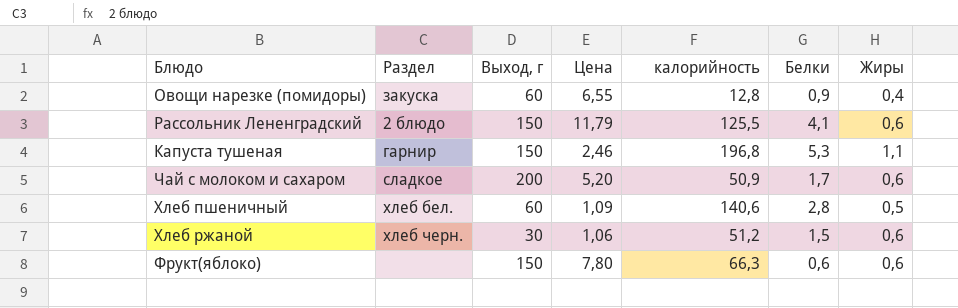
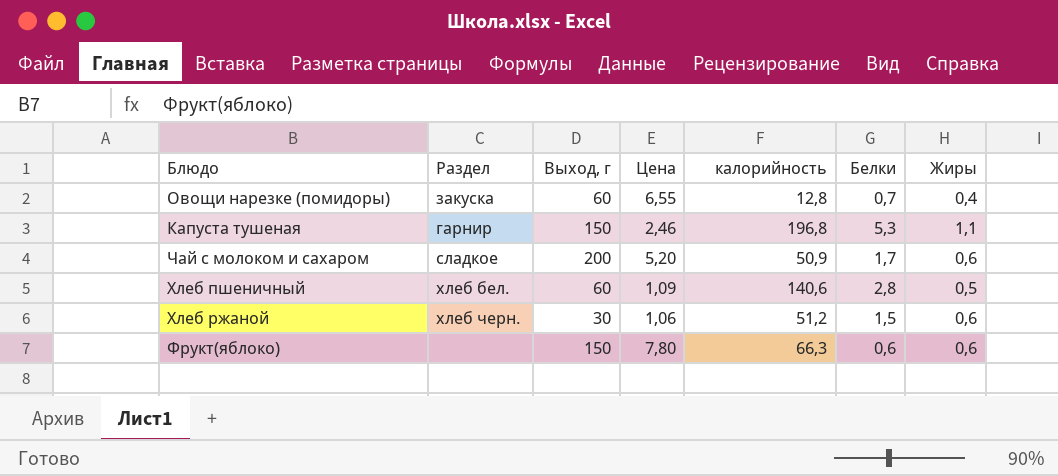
row Рассольник Лененградский: 2 блюдо | 150 | 11,79 | 125,5 | 4,1 | 0,6 -> none
Овощи нарезке (помидоры) | Белки: 0,9 -> 0,7

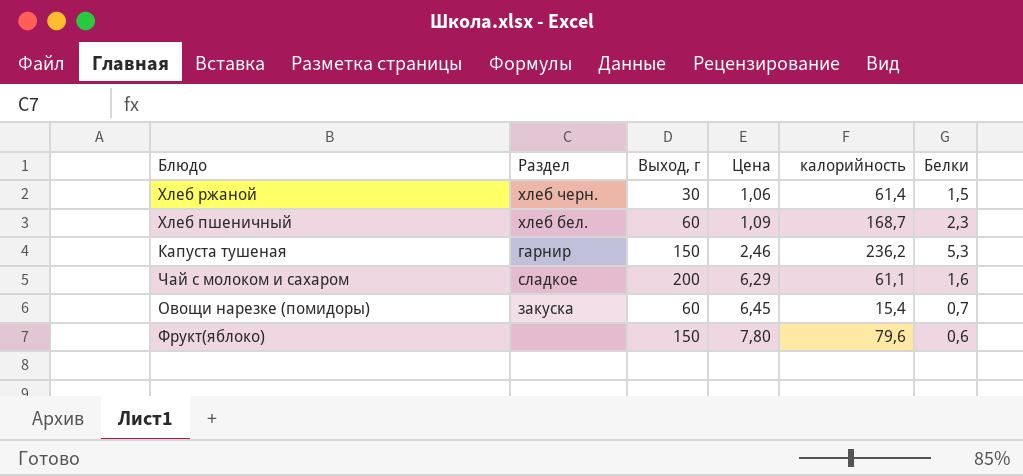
row order: none -> Цена ascending
column Жиры | position: 7 -> none
Хлеб ржаной | калорийность: 51,2 -> 61,4
Хлеб пшеничный | калорийность: 140,6 -> 168,7
Хлеб пшеничный | Белки: 2,8 -> 2,3
Капуста тушеная | калорийность: 196,8 -> 236,2
Чай с молоком и сахаром | Цена: 5,20 -> 6,29
Чай с молоком и сахаром | калорийность: 50,9 -> 61,1
Чай с молоком и сахаром | Белки: 1,7 -> 1,6
Овощи нарезке (помидоры) | Цена: 6,55 -> 6,45
Овощи нарезке (помидоры) | калорийность: 12,8 -> 15,4
Фрукт(яблоко) | калорийность: 66,3 -> 79,6

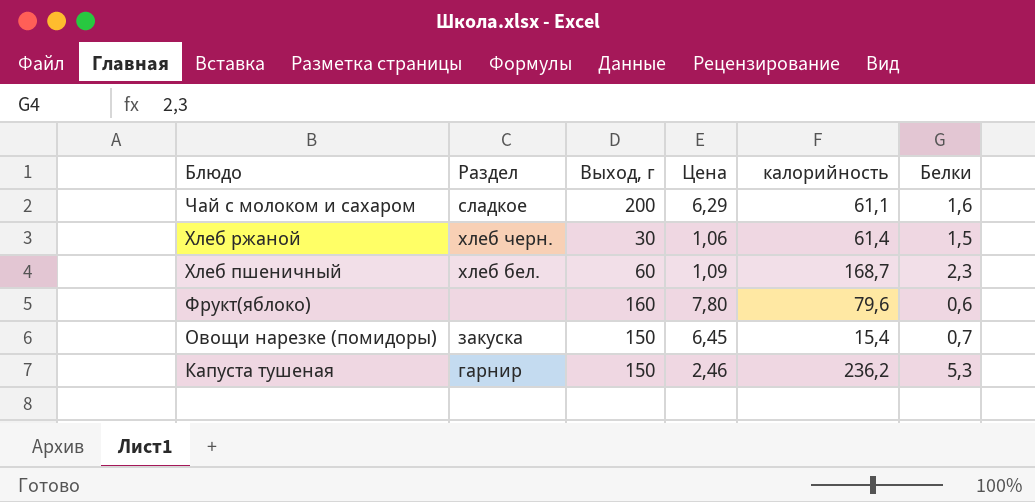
row order: Цена ascending -> Блюдо descending
Фрукт(яблоко) | Выход, г: 150 -> 160
Овощи нарезке (помидоры) | Выход, г: 60 -> 150

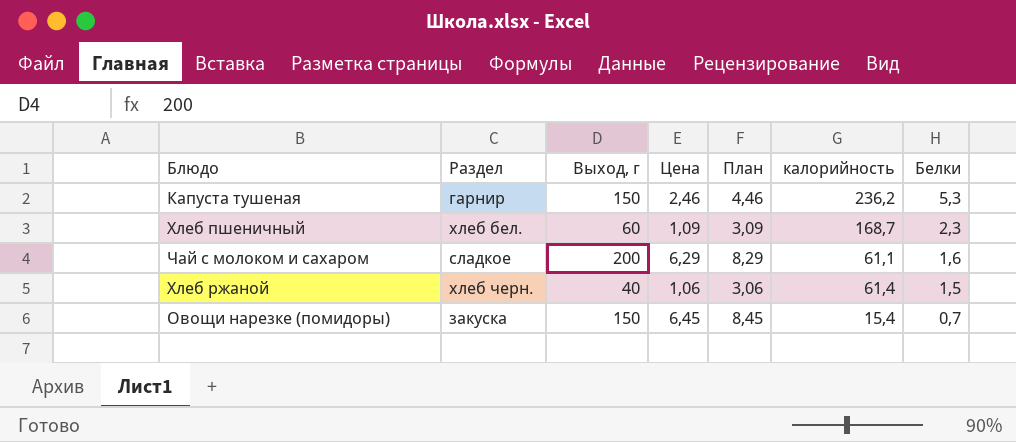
row order: Блюдо descending -> Белки descending
column План | formula: none -> [Цена] + 2
row Фрукт(яблоко): none | 160 | 7,80 | 79,6 | 0,6 -> none
Хлеб ржаной | Выход, г: 30 -> 40

